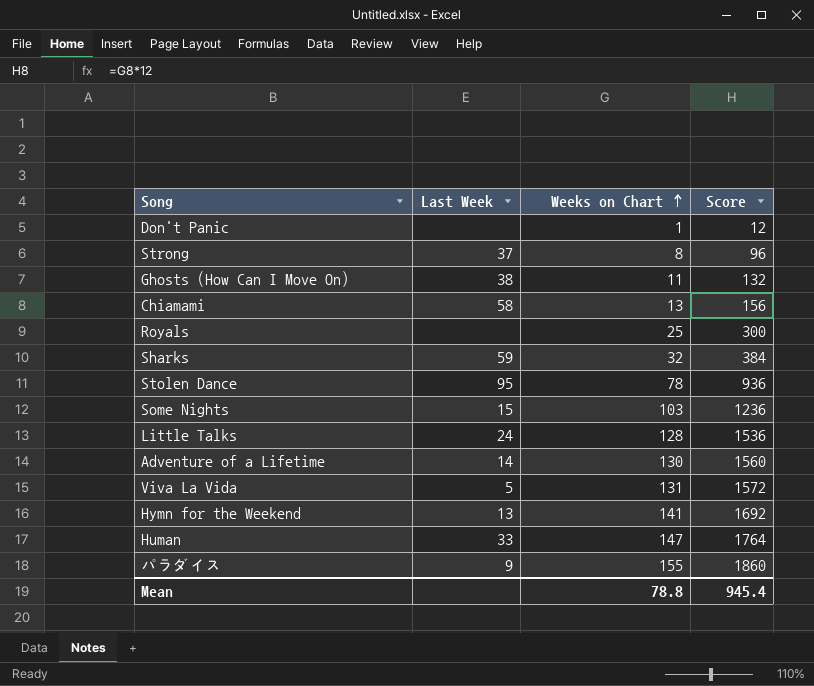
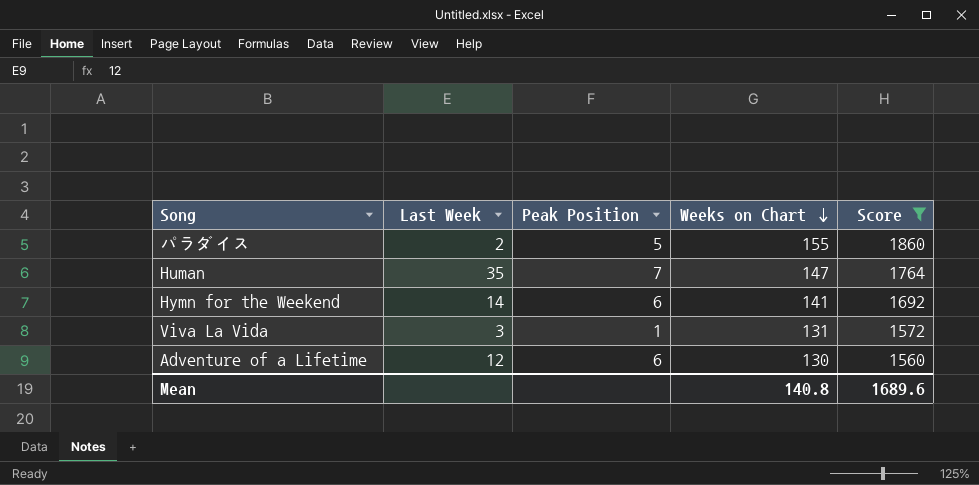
filter: none -> Score >= 1560
row order: Weeks on Chart ascending -> Weeks on Chart descending
column Peak Position | position: none -> 3
パラダイス | Last Week: 9 -> 2
Human | Last Week: 33 -> 35
Hymn for the Weekend | Last Week: 13 -> 14
Viva La Vida | Last Week: 5 -> 3
Adventure of a Lifetime | Last Week: 14 -> 12
Mean | Weeks on Chart: 78.8 -> 140.8
Mean | Score: 945.4 -> 1689.6

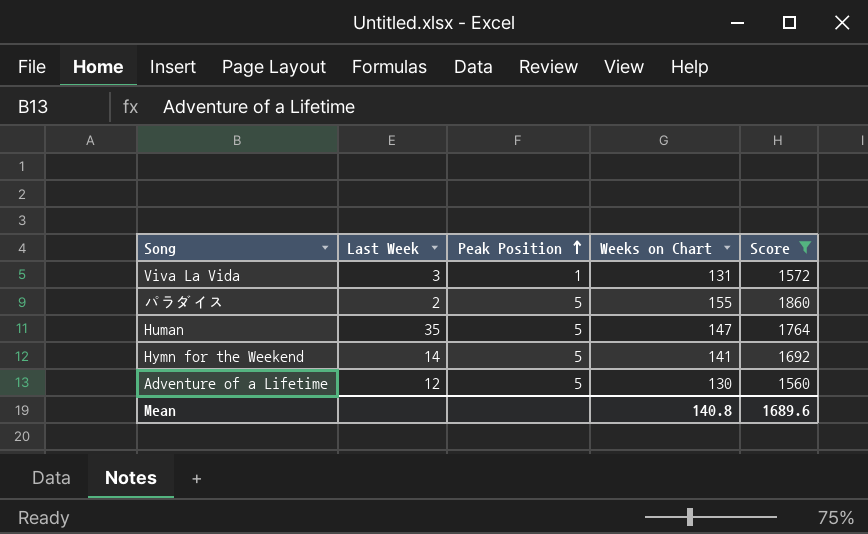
row order: Weeks on Chart descending -> Peak Position ascending
Human | Peak Position: 7 -> 5
Hymn for the Weekend | Peak Position: 6 -> 5
Adventure of a Lifetime | Peak Position: 6 -> 5

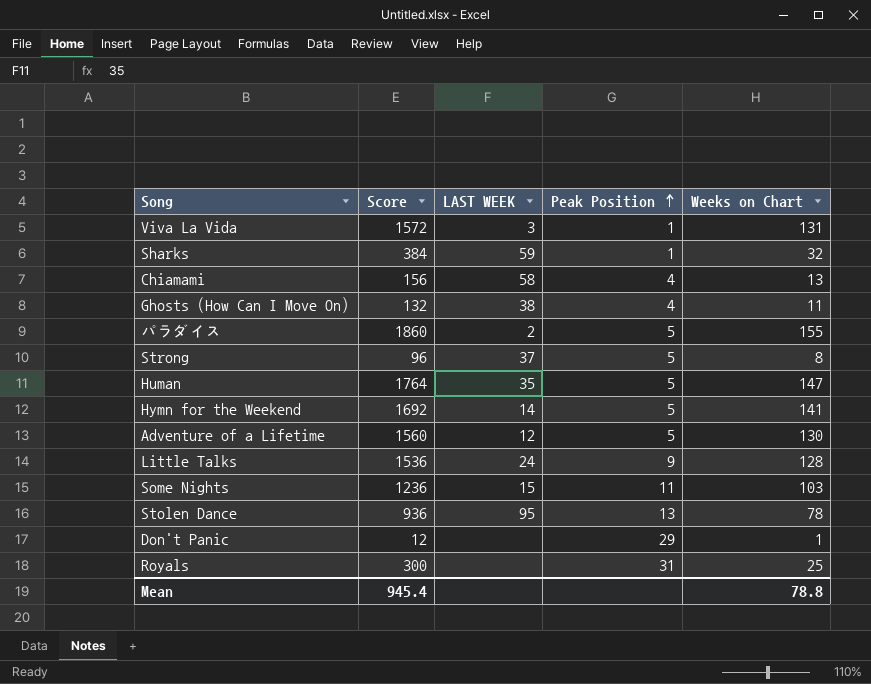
filter: Score >= 1560 -> none
column Score | position: 5 -> 2
column name: Last Week -> LAST WEEK
Mean | Score: 1689.6 -> 945.4
Mean | Weeks on Chart: 140.8 -> 78.8

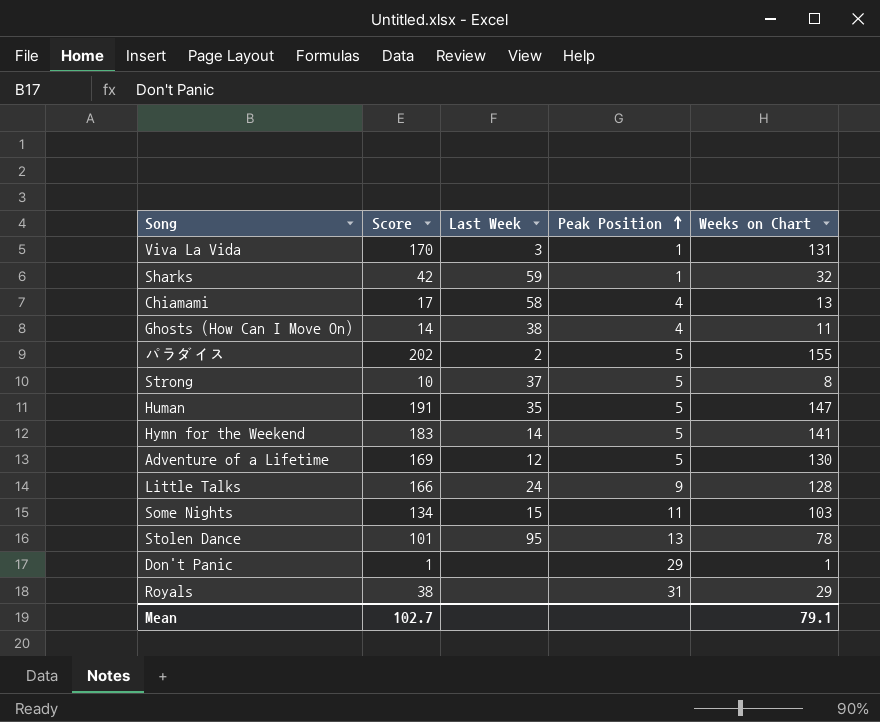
column Score | formula: [Weeks on Chart] * 12 -> [Weeks on Chart] * 1.3
column name: LAST WEEK -> Last Week
Royals | Weeks on Chart: 25 -> 29
Mean | Score: 945.4 -> 102.7
Mean | Weeks on Chart: 78.8 -> 79.1

